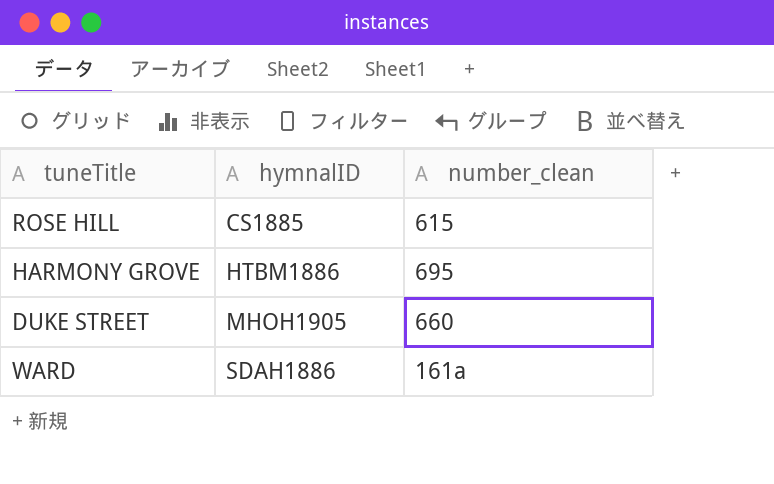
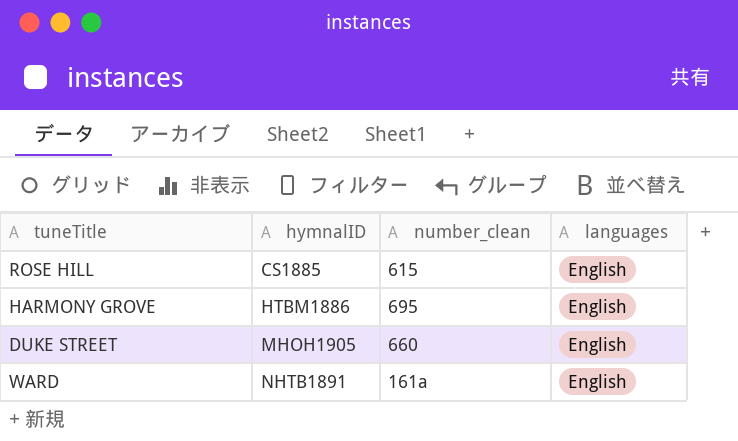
column languages | position: none -> 4
WARD | hymnalID: SDAH1886 -> NHTB1891

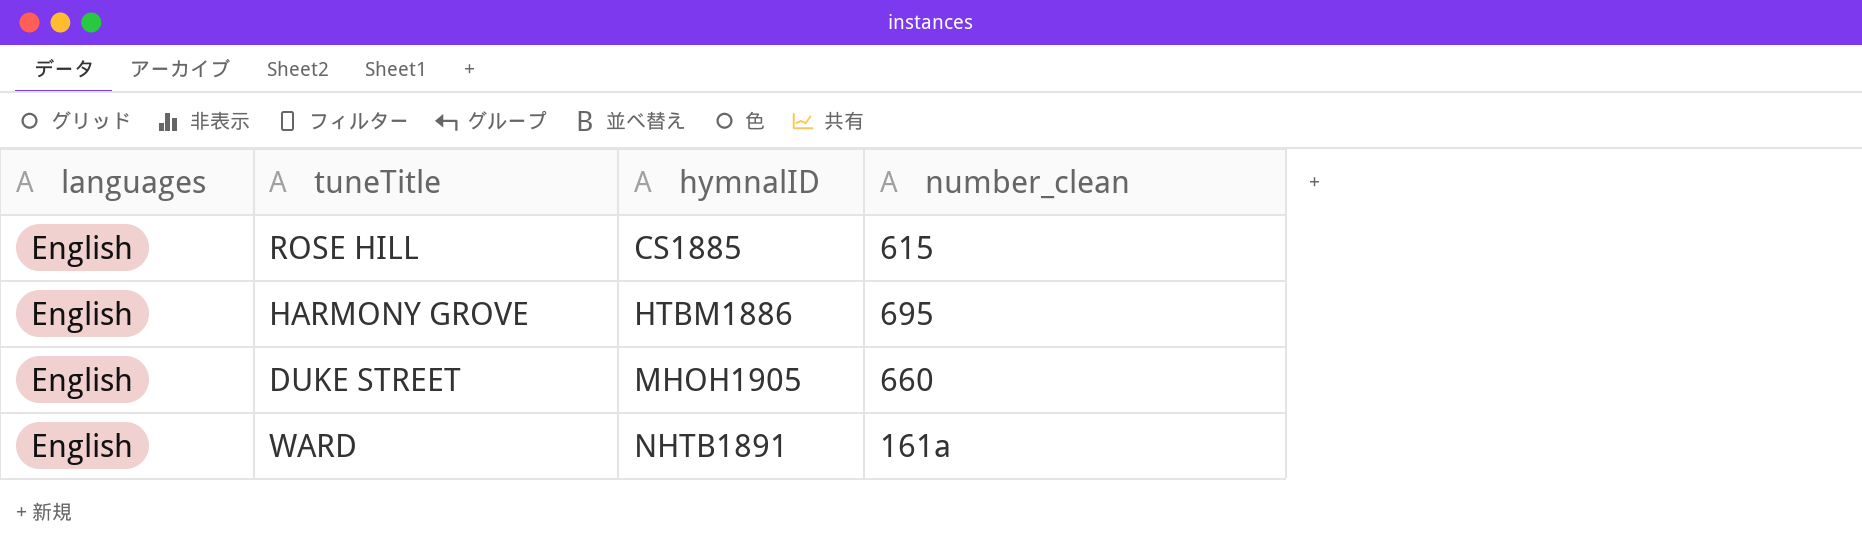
column languages | position: 4 -> 1

